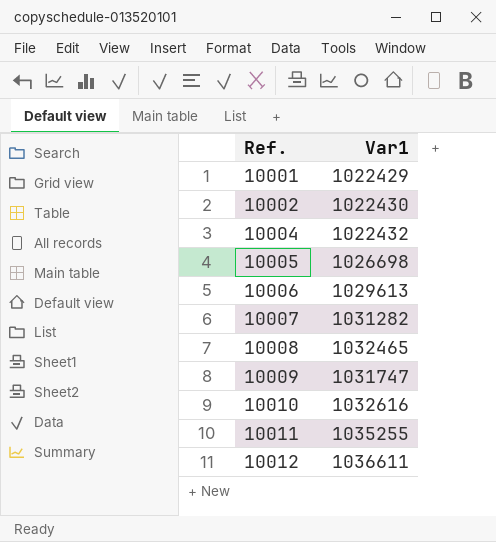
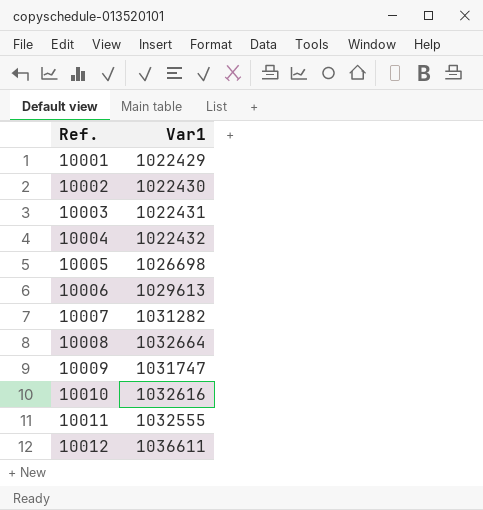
row 10003: none -> 1022431
10008 | Var1: 1032465 -> 1032664
10011 | Var1: 1035255 -> 1032555

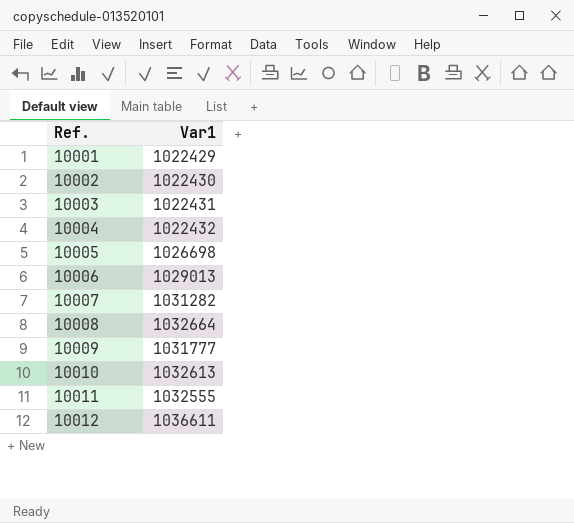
10006 | Var1: 1029613 -> 1029013
10009 | Var1: 1031747 -> 1031777
10010 | Var1: 1032616 -> 1032613

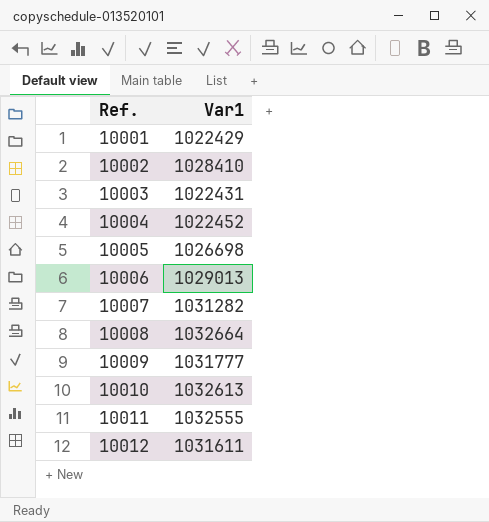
10002 | Var1: 1022430 -> 1028410
10004 | Var1: 1022432 -> 1022452
10012 | Var1: 1036611 -> 1031611

